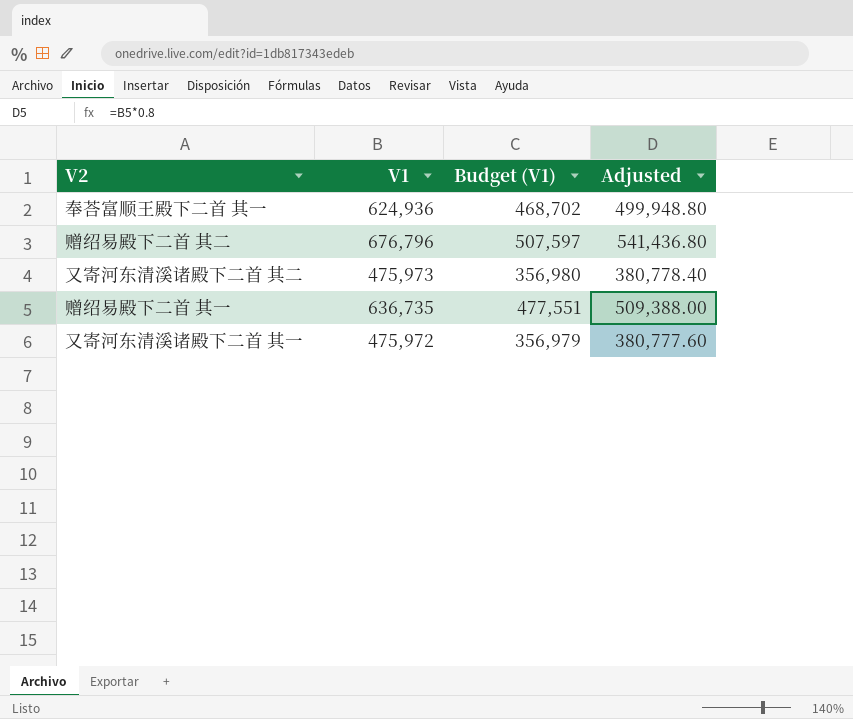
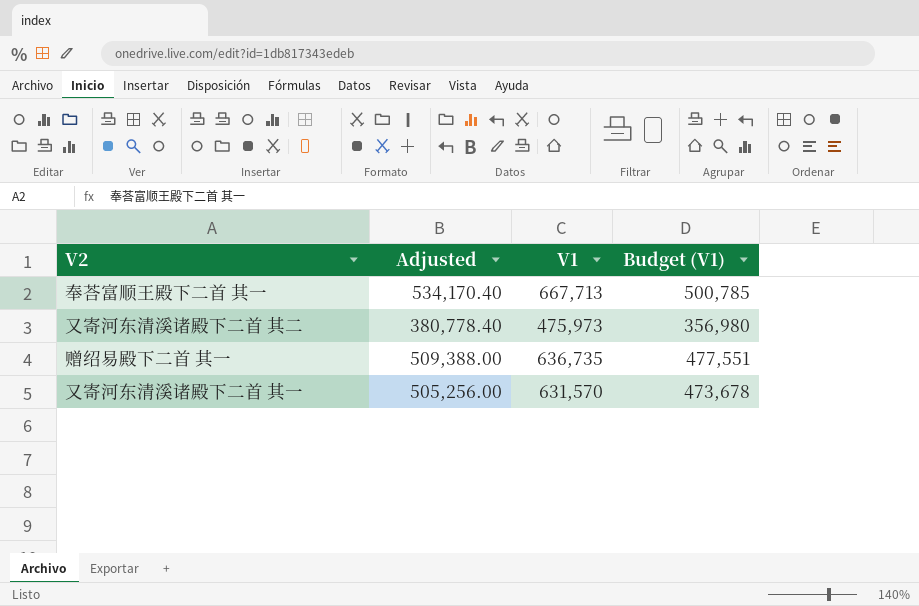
column Adjusted | position: 4 -> 2
row 赠绍易殿下二首 其二: 676,796 | 507,597 | 541,436.80 -> none
奉荅富顺王殿下二首 其一 | Adjusted: 499,948.80 -> 534,170.40
奉荅富顺王殿下二首 其一 | V1: 624,936 -> 667,713
奉荅富顺王殿下二首 其一 | Budget (V1): 468,702 -> 500,785
又寄河东清溪诸殿下二首 其一 | Adjusted: 380,777.60 -> 505,256.00
又寄河东清溪诸殿下二首 其一 | V1: 475,972 -> 631,570
又寄河东清溪诸殿下二首 其一 | Budget (V1): 356,979 -> 473,678

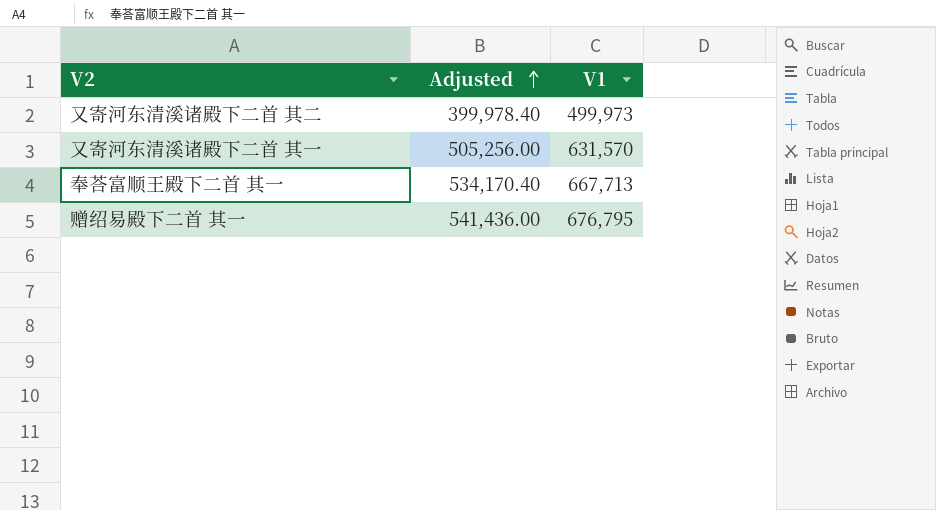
row order: none -> Adjusted ascending
column Budget (V1) | formula: [V1] * 0.75 -> none
又寄河东清溪诸殿下二首 其二 | Adjusted: 380,778.40 -> 399,978.40
又寄河东清溪诸殿下二首 其二 | V1: 475,973 -> 499,973
赠绍易殿下二首 其一 | Adjusted: 509,388.00 -> 541,436.00
赠绍易殿下二首 其一 | V1: 636,735 -> 676,795

